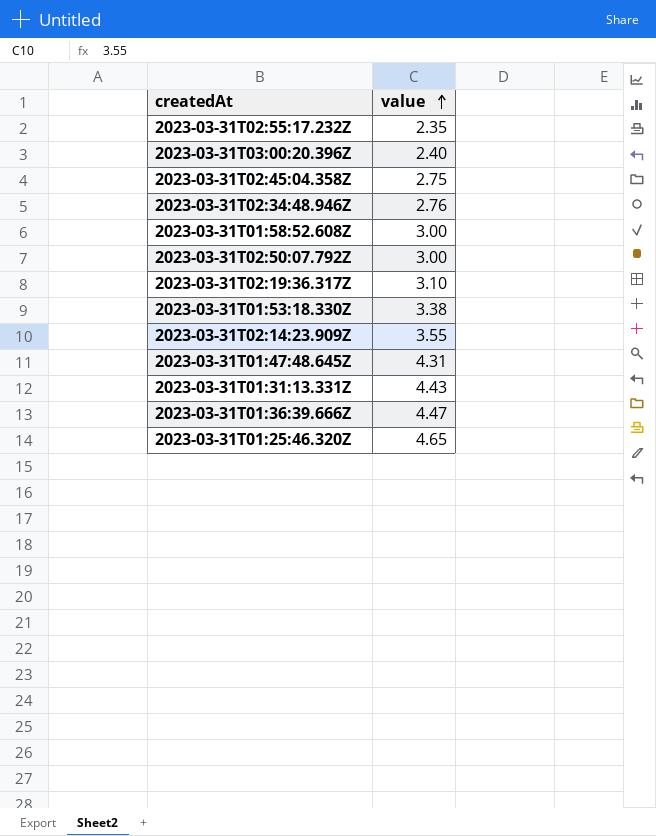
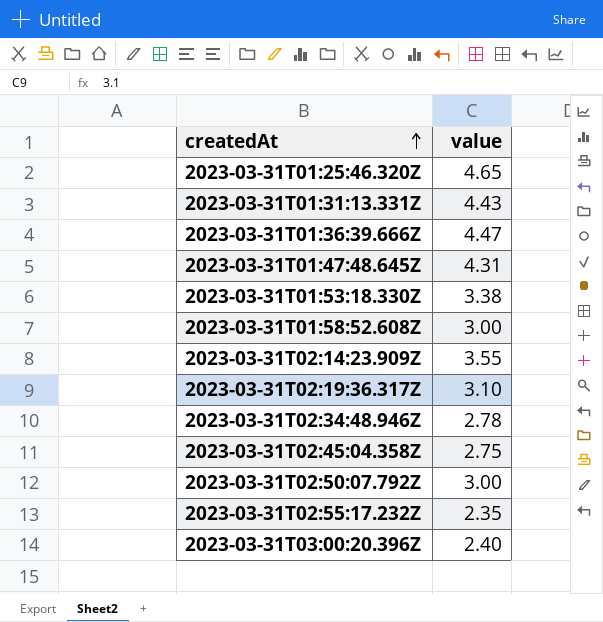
row order: value ascending -> createdAt ascending
2023-03-31T02:34:48.946Z | value: 2.76 -> 2.78

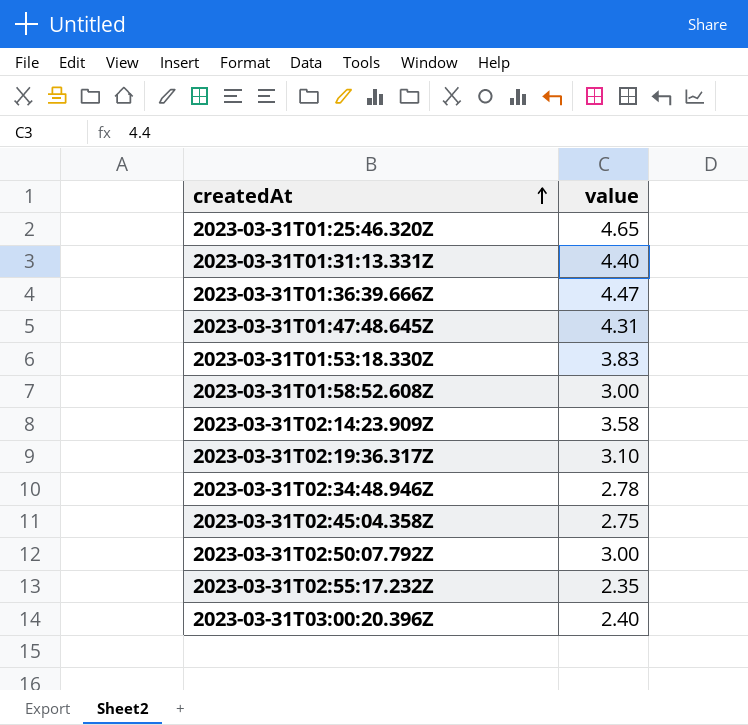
2023-03-31T01:31:13.331Z | value: 4.43 -> 4.40
2023-03-31T01:53:18.330Z | value: 3.38 -> 3.83
2023-03-31T02:14:23.909Z | value: 3.55 -> 3.58

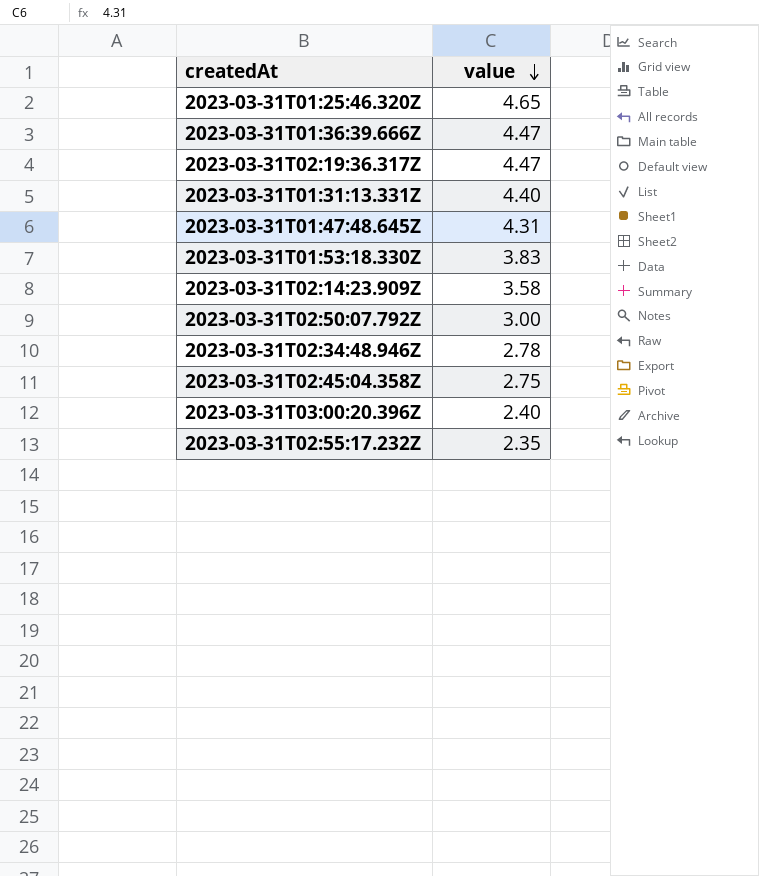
row order: createdAt ascending -> value descending
row 2023-03-31T01:58:52.608Z: 3.00 -> none
2023-03-31T02:19:36.317Z | value: 3.10 -> 4.47

